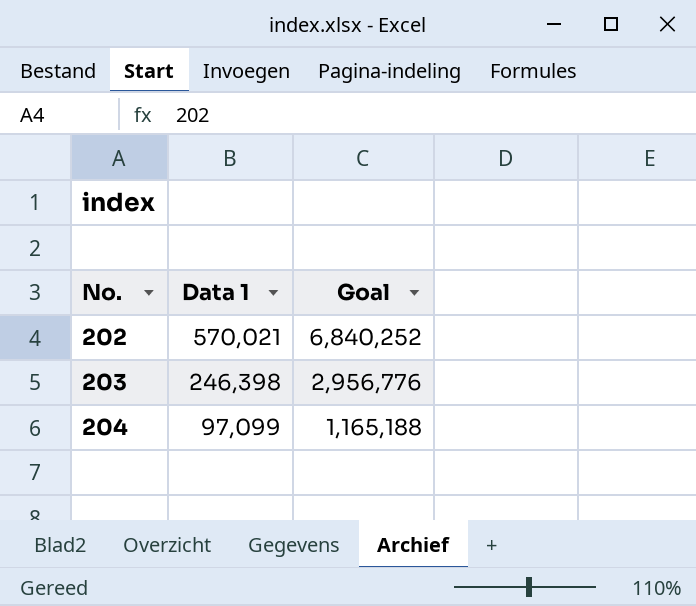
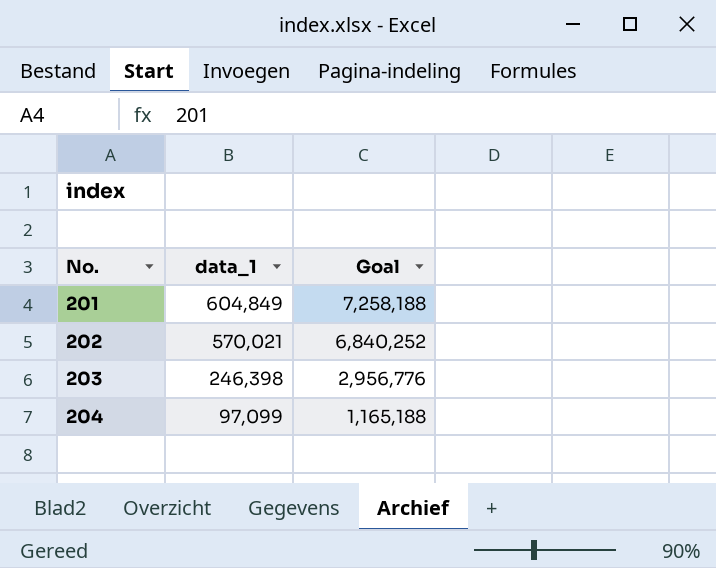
column name: Data 1 -> data_1
row 201: none -> 604,849 | 7,258,188

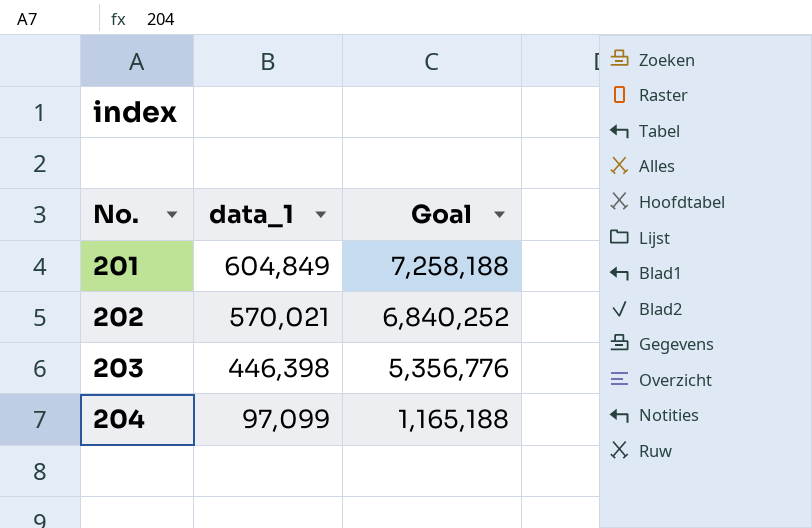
203 | data_1: 246,398 -> 446,398
203 | Goal: 2,956,776 -> 5,356,776

